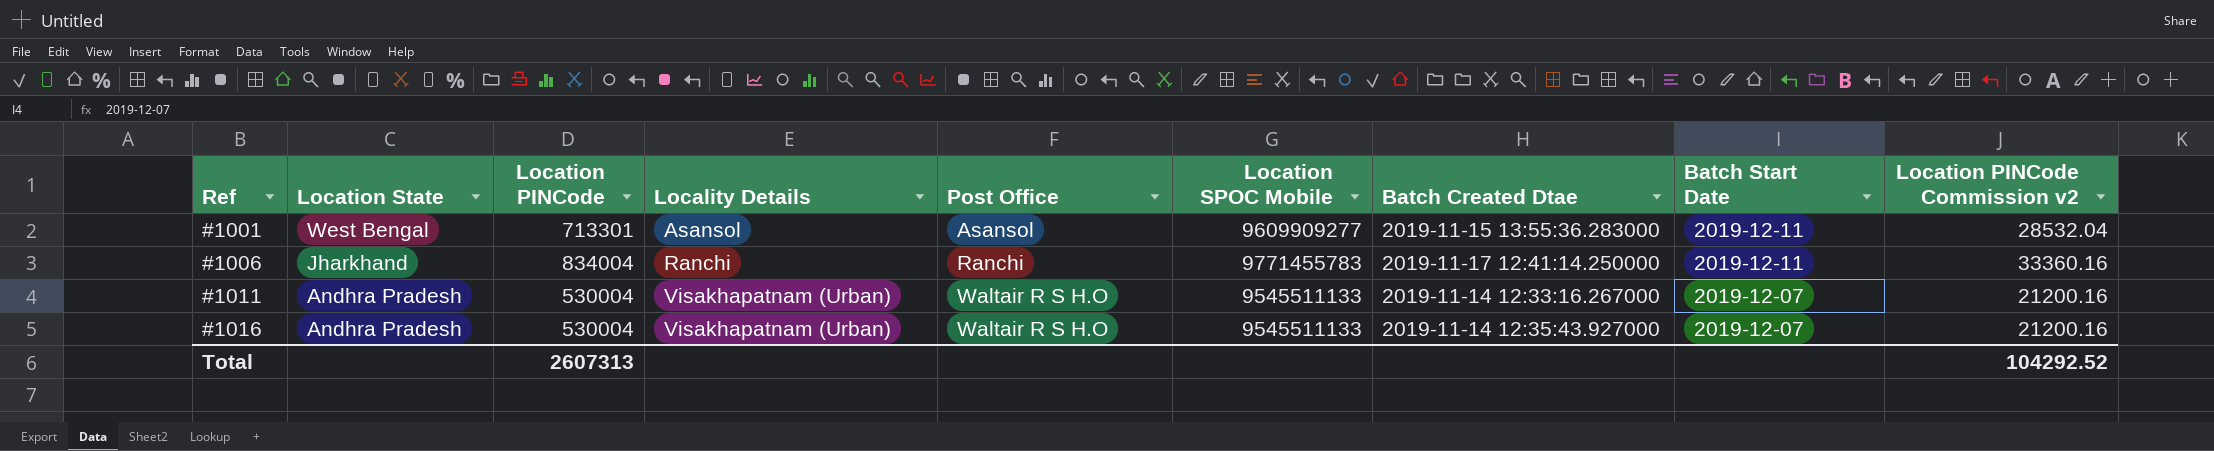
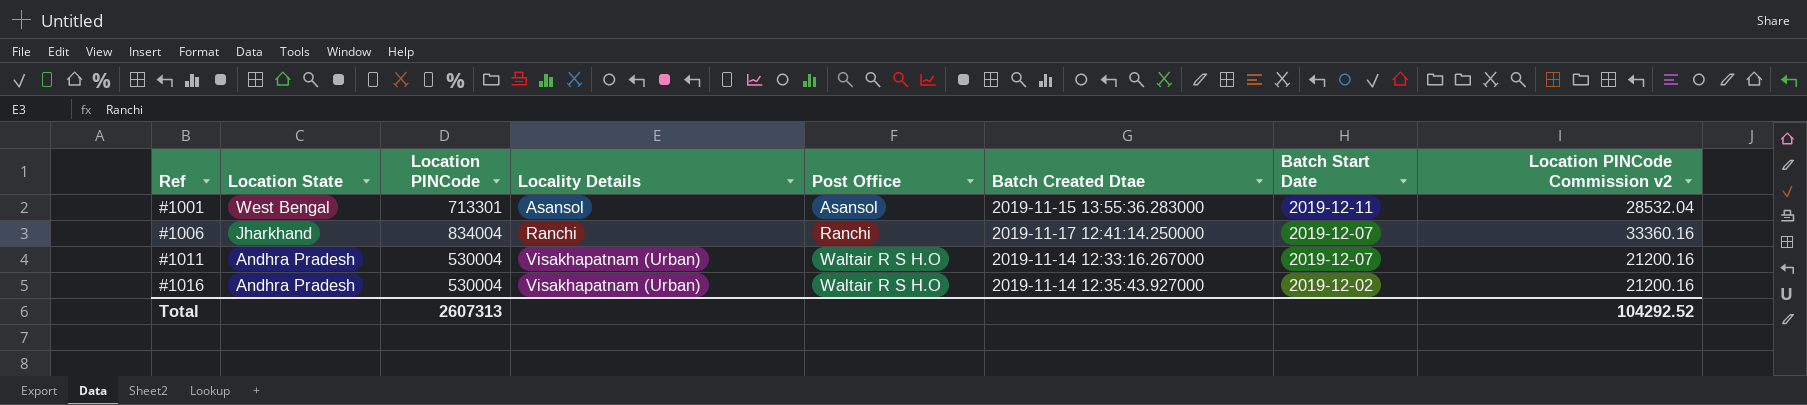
column Location SPOC Mobile | position: 6 -> none
#1006 | Batch Start Date: 2019-12-11 -> 2019-12-07
#1016 | Batch Start Date: 2019-12-07 -> 2019-12-02

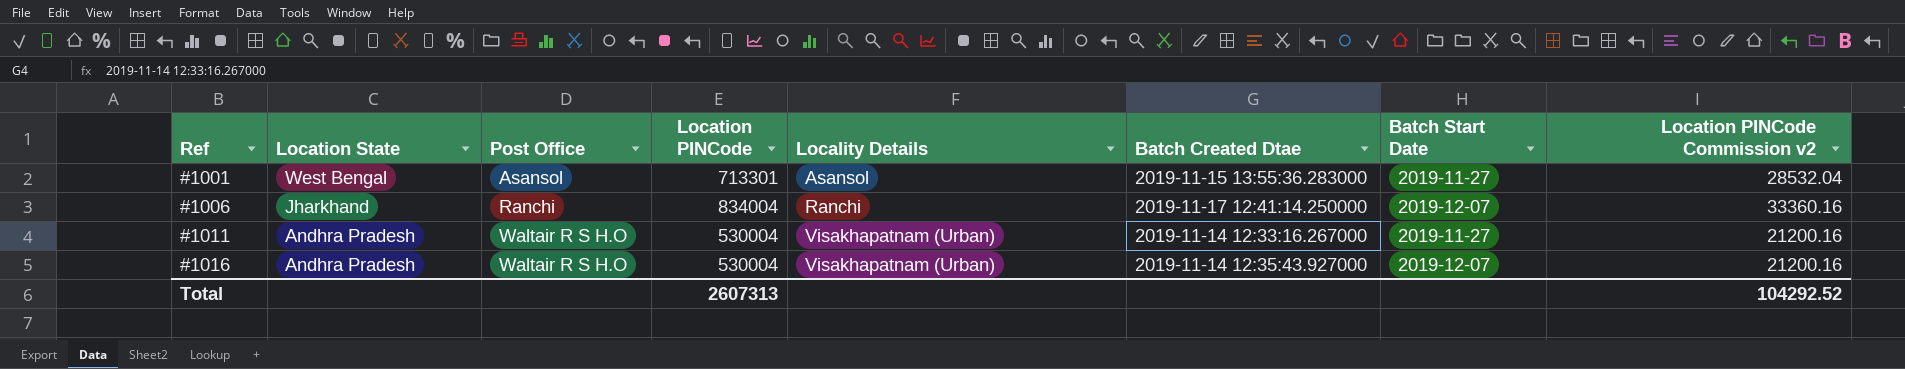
column Post Office | position: 5 -> 3
#1001 | Batch Start Date: 2019-12-11 -> 2019-11-27
#1011 | Batch Start Date: 2019-12-07 -> 2019-11-27
#1016 | Batch Start Date: 2019-12-02 -> 2019-12-07

